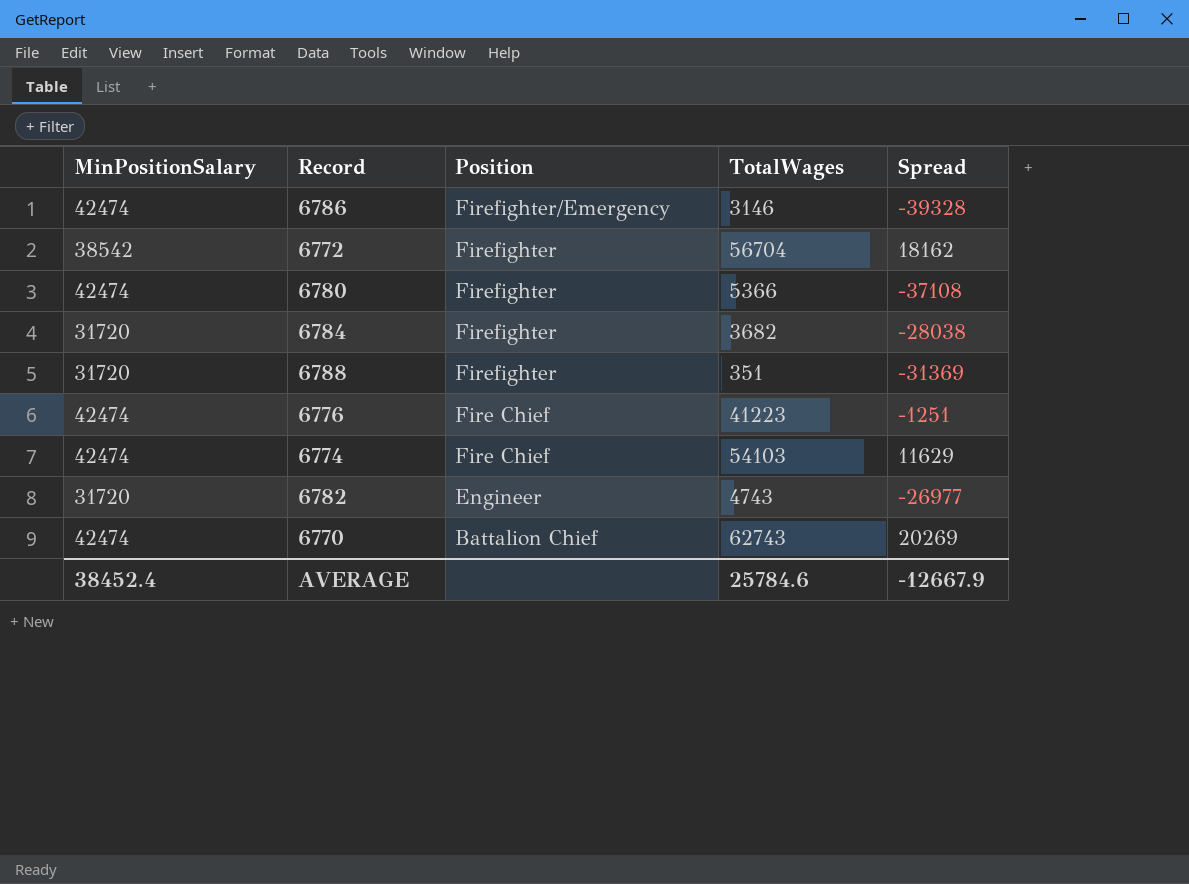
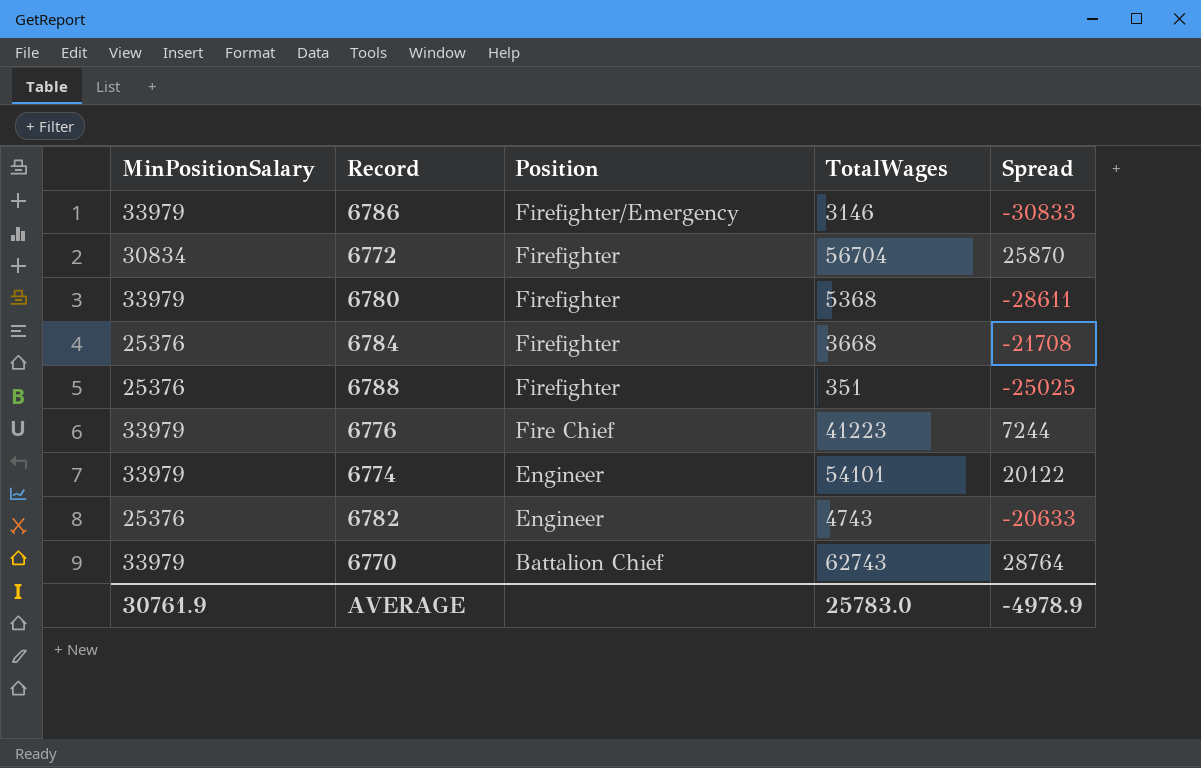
6786 | MinPositionSalary: 42474 -> 33979
6786 | Spread: -39328 -> -30833
6772 | MinPositionSalary: 38542 -> 30834
6772 | Spread: 18162 -> 25870
6780 | MinPositionSalary: 42474 -> 33979
6780 | TotalWages: 5366 -> 5368
6780 | Spread: -37108 -> -28611
6784 | MinPositionSalary: 31720 -> 25376
6784 | TotalWages: 3682 -> 3668
6784 | Spread: -28038 -> -21708
6788 | MinPositionSalary: 31720 -> 25376
6788 | Spread: -31369 -> -25025
6776 | MinPositionSalary: 42474 -> 33979
6776 | Spread: -1251 -> 7244
6774 | MinPositionSalary: 42474 -> 33979
6774 | Position: Fire Chief -> Engineer
6774 | TotalWages: 54103 -> 54101
6774 | Spread: 11629 -> 20122
6782 | MinPositionSalary: 31720 -> 25376
6782 | Spread: -26977 -> -20633
6770 | MinPositionSalary: 42474 -> 33979
6770 | Spread: 20269 -> 28764
AVERAGE | MinPositionSalary: 38452.4 -> 30761.9
AVERAGE | TotalWages: 25784.6 -> 25783.0
AVERAGE | Spread: -12667.9 -> -4978.9

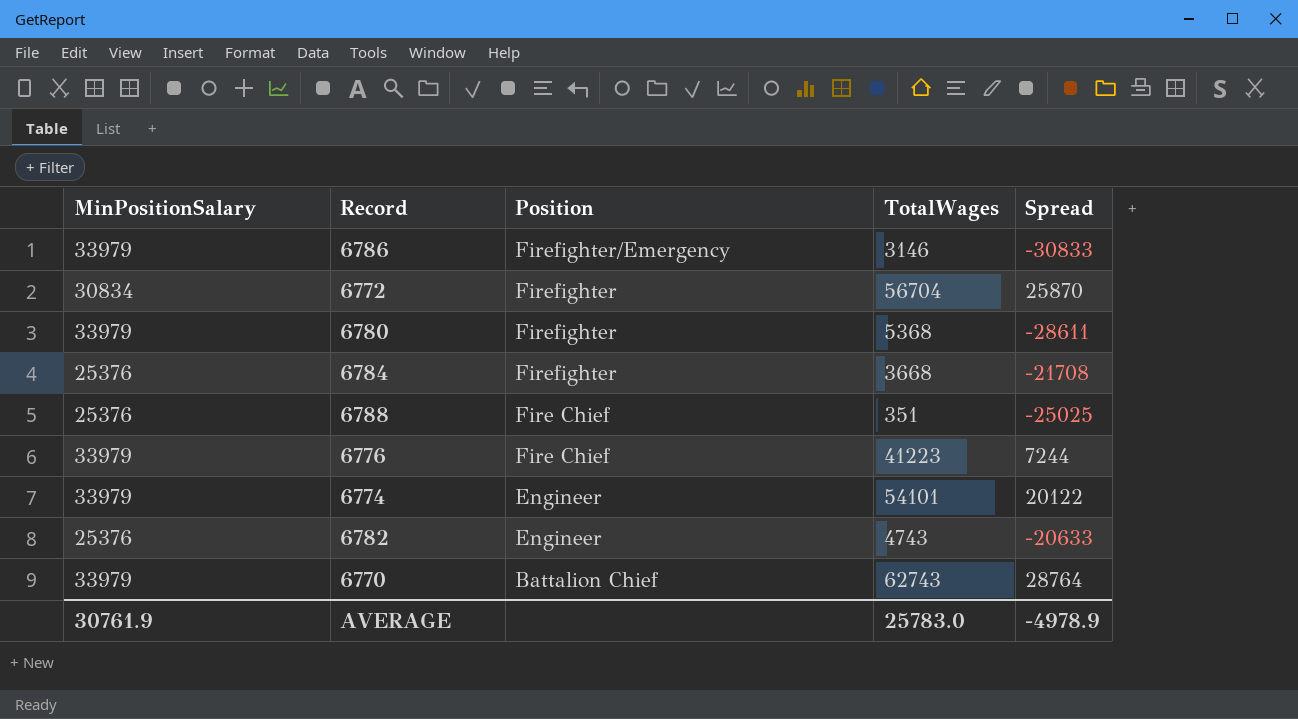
6788 | Position: Firefighter -> Fire Chief

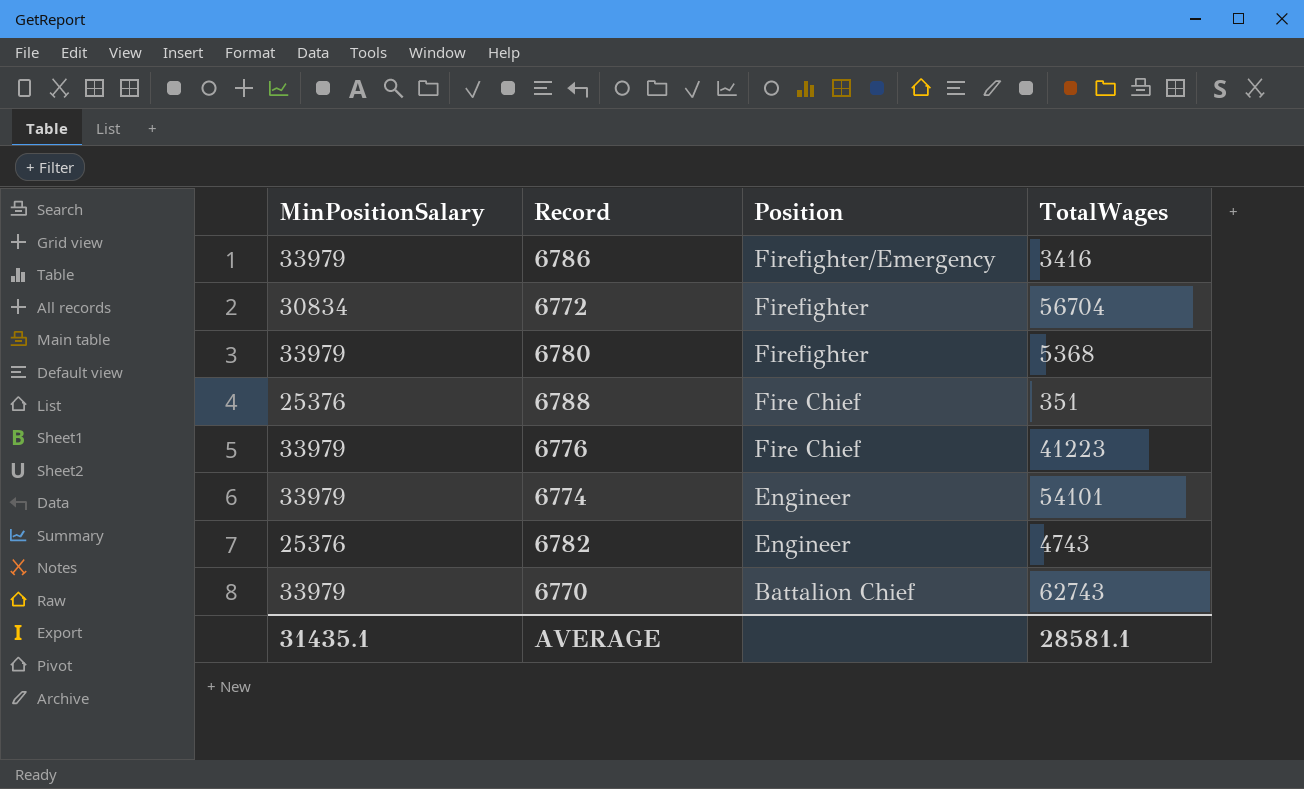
column Spread | formula: [TotalWages] - [MinPositionSalary] -> none
row 6784: 25376 | Firefighter | 3668 | -21708 -> none
6786 | TotalWages: 3146 -> 3416
AVERAGE | MinPositionSalary: 30761.9 -> 31435.1
AVERAGE | TotalWages: 25783.0 -> 28581.1

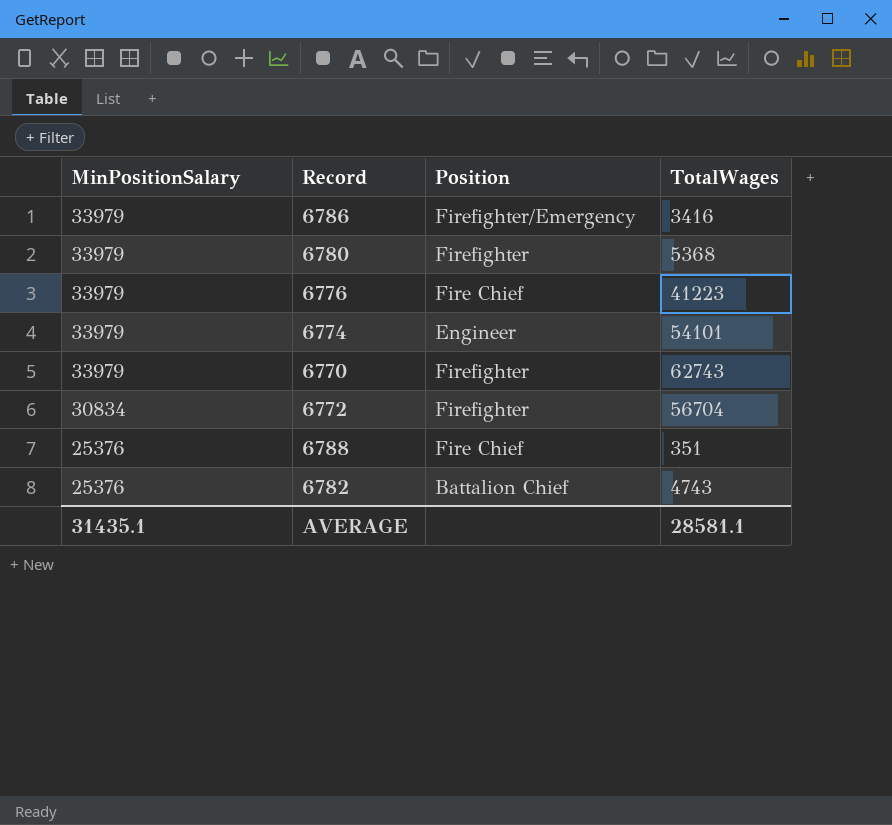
row order: Position descending -> MinPositionSalary descending
6770 | Position: Battalion Chief -> Firefighter
6782 | Position: Engineer -> Battalion Chief

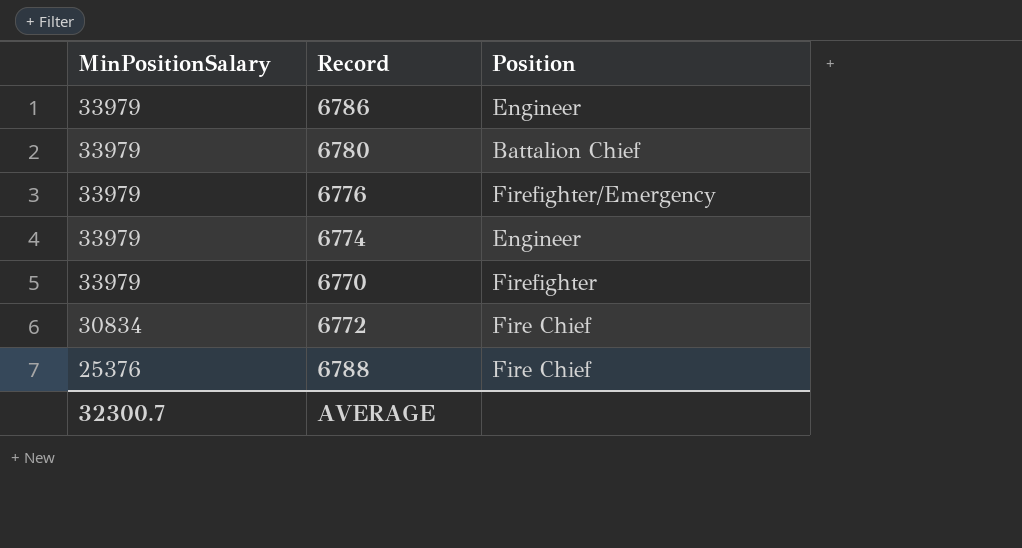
column TotalWages | position: 4 -> none
row 6782: 25376 | Battalion Chief | 4743 -> none
6786 | Position: Firefighter/Emergency -> Engineer
6780 | Position: Firefighter -> Battalion Chief
6776 | Position: Fire Chief -> Firefighter/Emergency
6772 | Position: Firefighter -> Fire Chief
AVERAGE | MinPositionSalary: 31435.1 -> 32300.7

